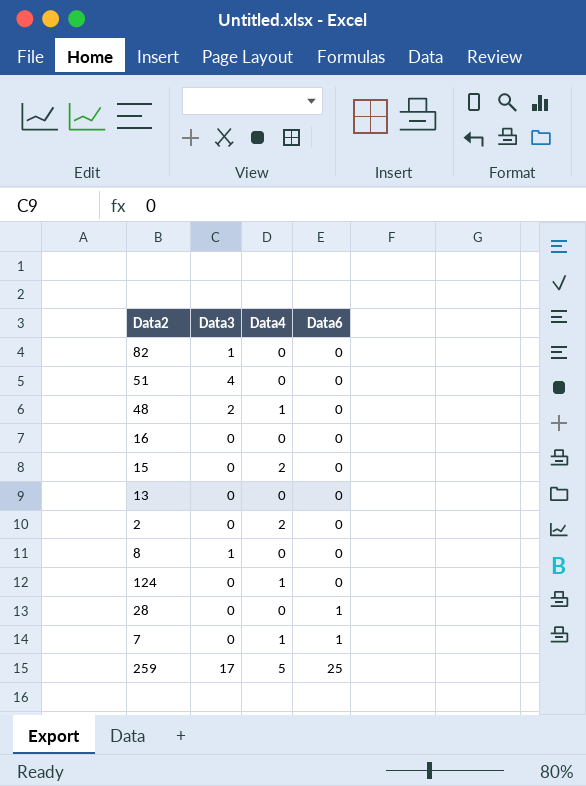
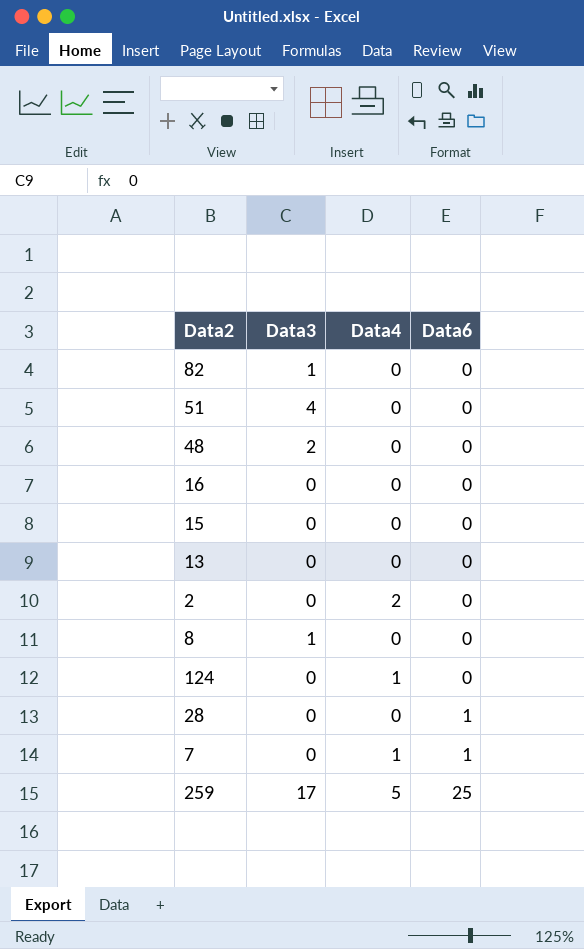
48 | Data4: 1 -> 0
15 | Data4: 2 -> 0

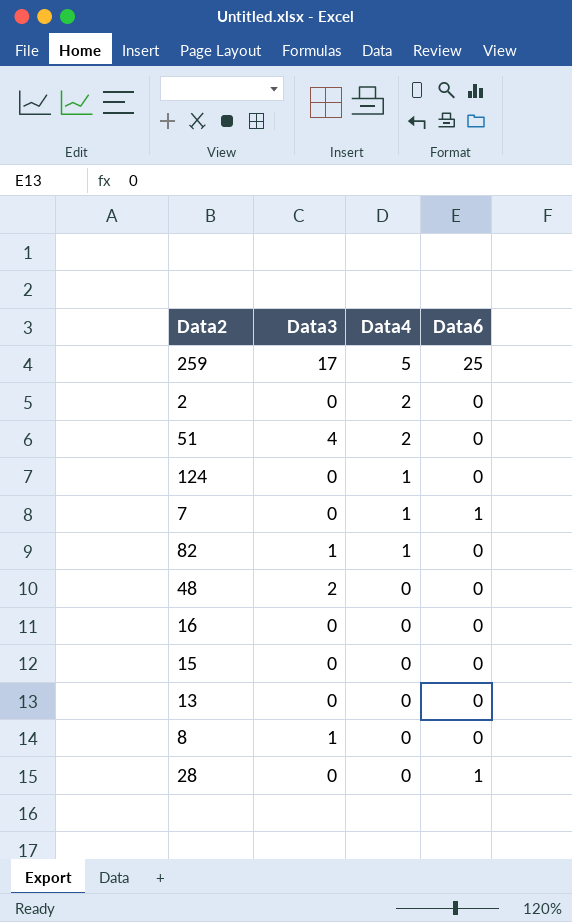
row order: Data6 ascending -> Data4 descending
51 | Data4: 0 -> 2
82 | Data4: 0 -> 1

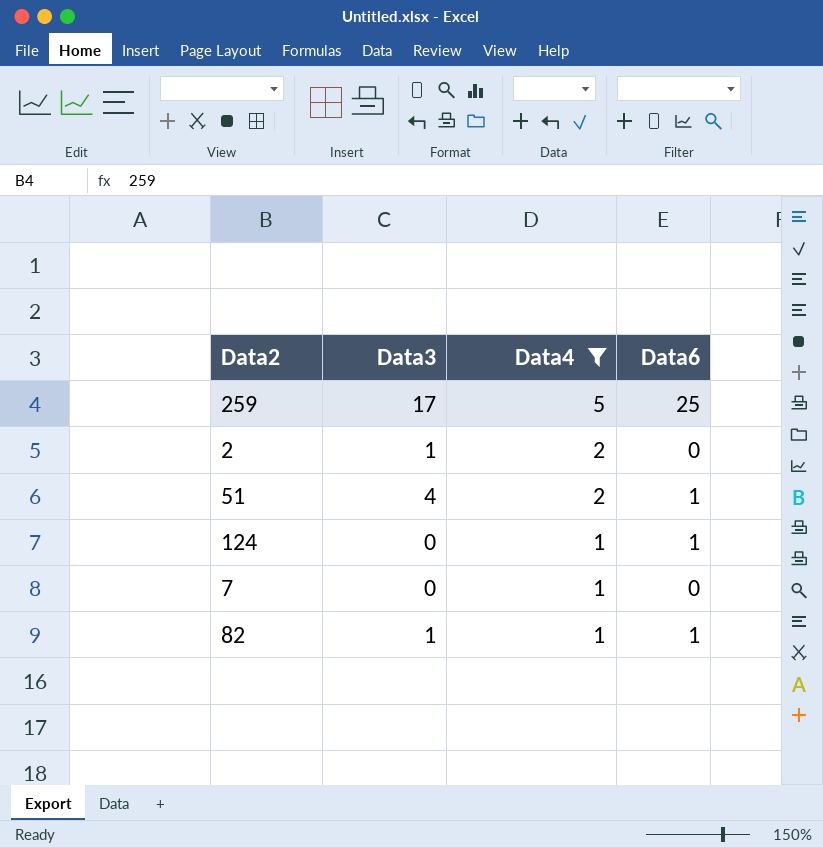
filter: none -> Data4 != 0
2 | Data3: 0 -> 1
51 | Data6: 0 -> 1
124 | Data6: 0 -> 1
7 | Data6: 1 -> 0
82 | Data6: 0 -> 1

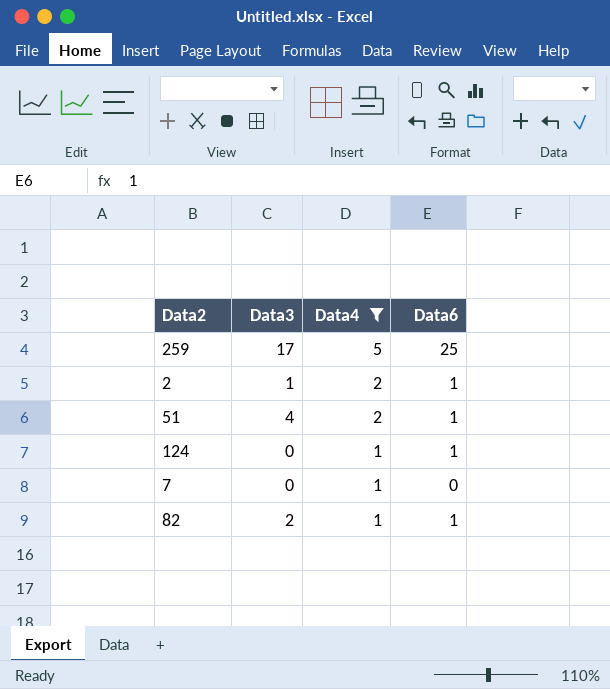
2 | Data6: 0 -> 1
82 | Data3: 1 -> 2

